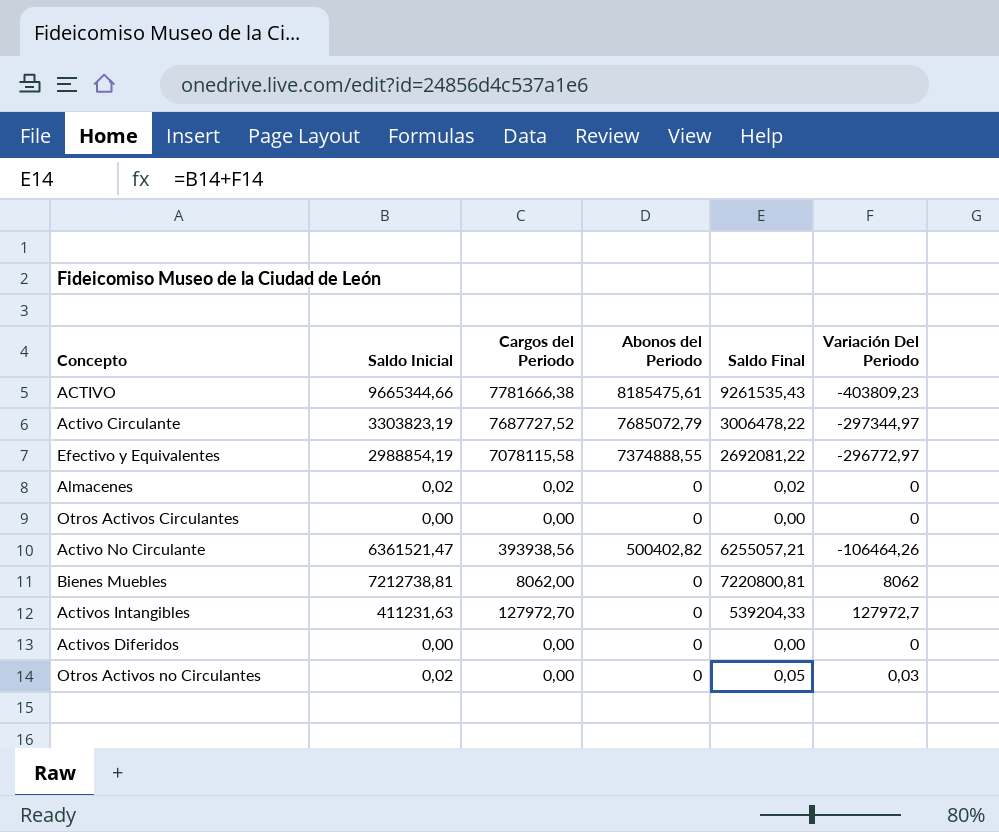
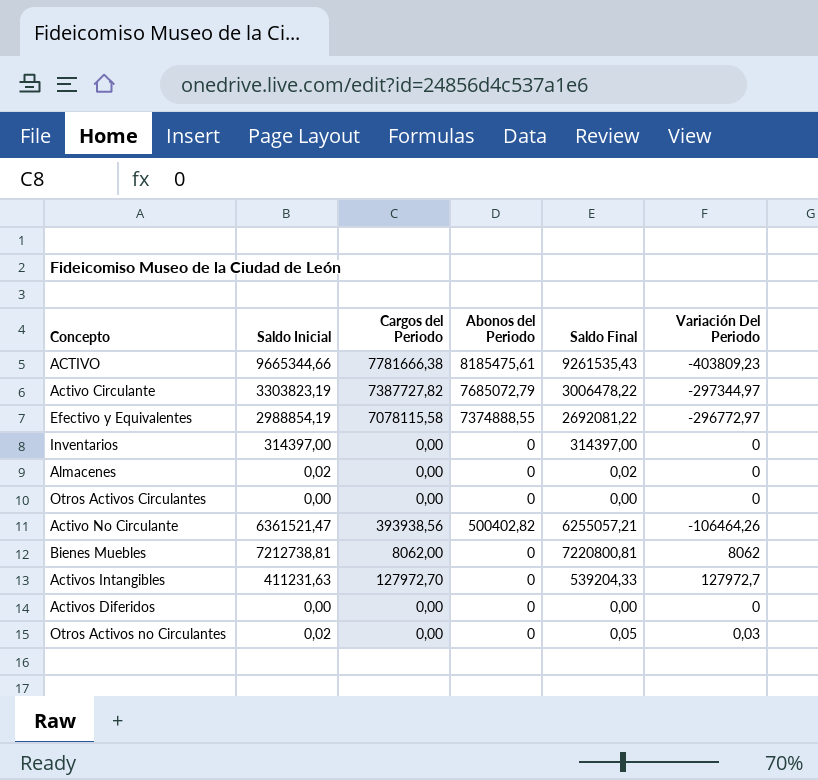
Activo Circulante | Cargos del Periodo: 7687727,52 -> 7387727,82
row Inventarios: none -> 314397,00 | 0,00 | 0 | 314397,00 | 0
Almacenes | Cargos del Periodo: 0,02 -> 0,00

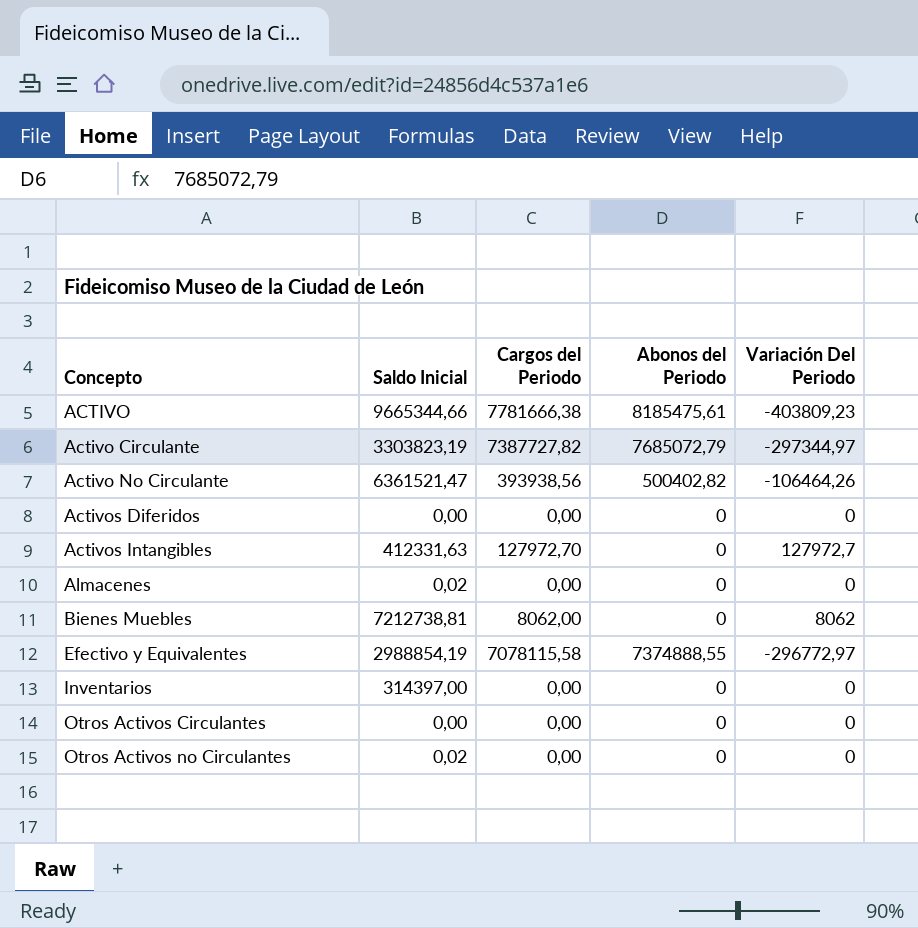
row order: none -> Concepto ascending
column Saldo Final | formula: [Saldo Inicial] + [Variación Del Periodo] -> none
Activos Intangibles | Saldo Inicial: 411231,63 -> 412331,63
Otros Activos no Circulantes | Variación Del Periodo: 0,03 -> 0

